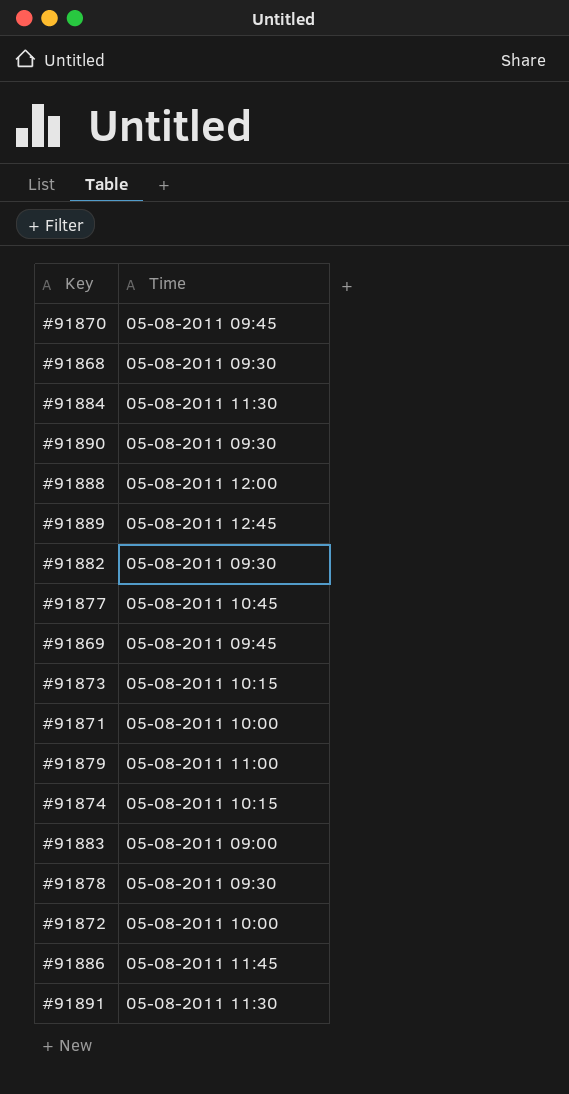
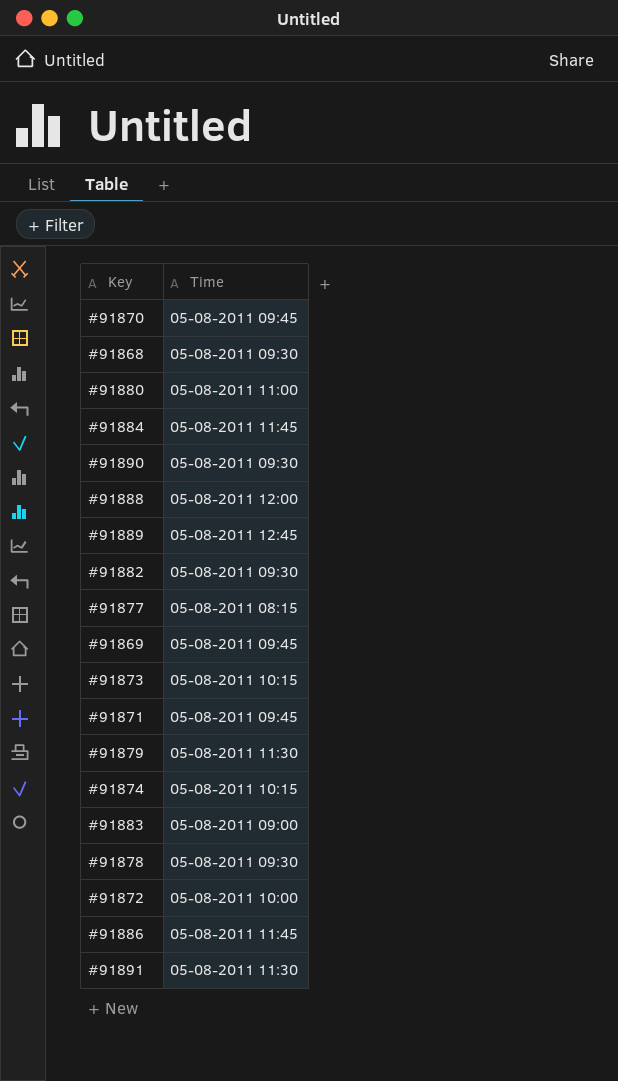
row #91880: none -> 05-08-2011 11:00
#91884 | Time: 05-08-2011 11:30 -> 05-08-2011 11:45
#91877 | Time: 05-08-2011 10:45 -> 05-08-2011 08:15
#91871 | Time: 05-08-2011 10:00 -> 05-08-2011 09:45
#91879 | Time: 05-08-2011 11:00 -> 05-08-2011 11:30

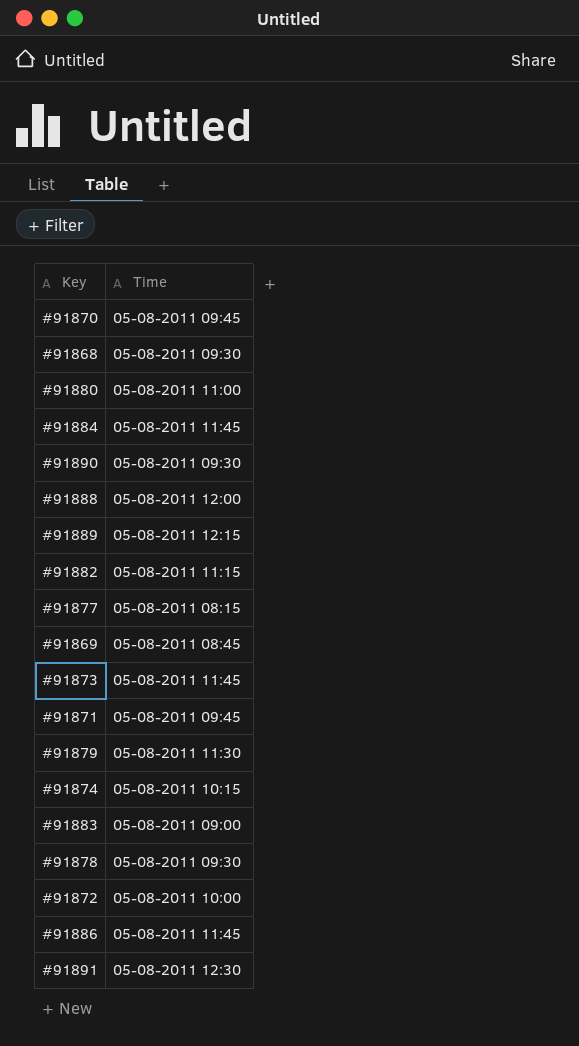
#91889 | Time: 05-08-2011 12:45 -> 05-08-2011 12:15
#91882 | Time: 05-08-2011 09:30 -> 05-08-2011 11:15
#91869 | Time: 05-08-2011 09:45 -> 05-08-2011 08:45
#91873 | Time: 05-08-2011 10:15 -> 05-08-2011 11:45
#91891 | Time: 05-08-2011 11:30 -> 05-08-2011 12:30

